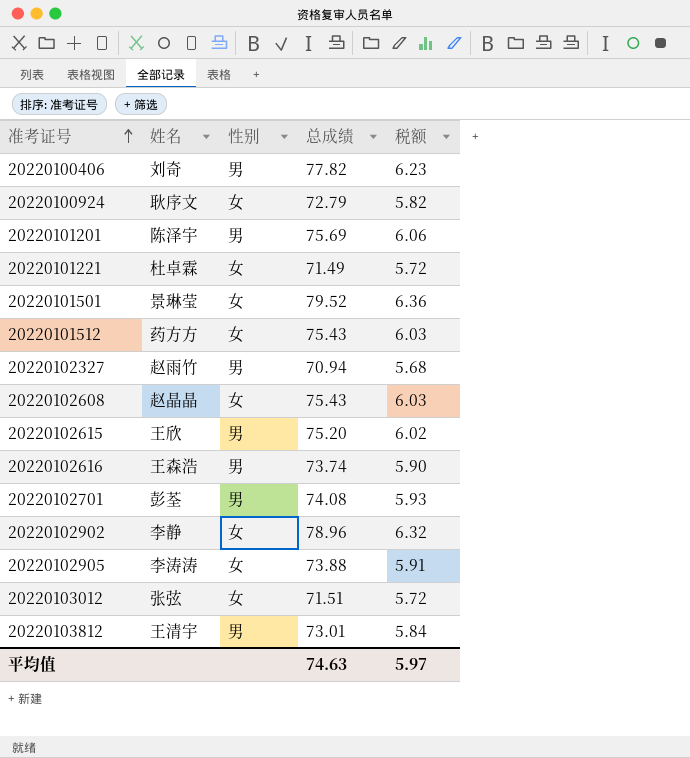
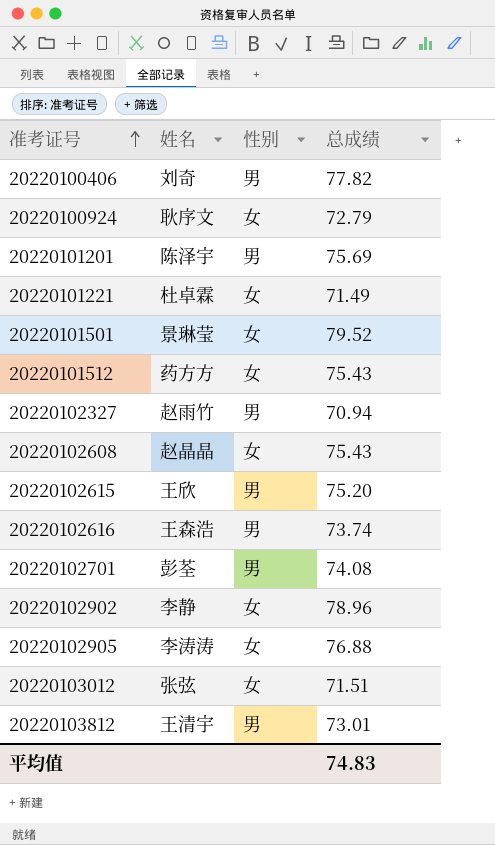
column 税额 | formula: [总成绩] * 0.08 -> none
20220102905 | 总成绩: 73.88 -> 76.88
平均值 | 总成绩: 74.63 -> 74.83

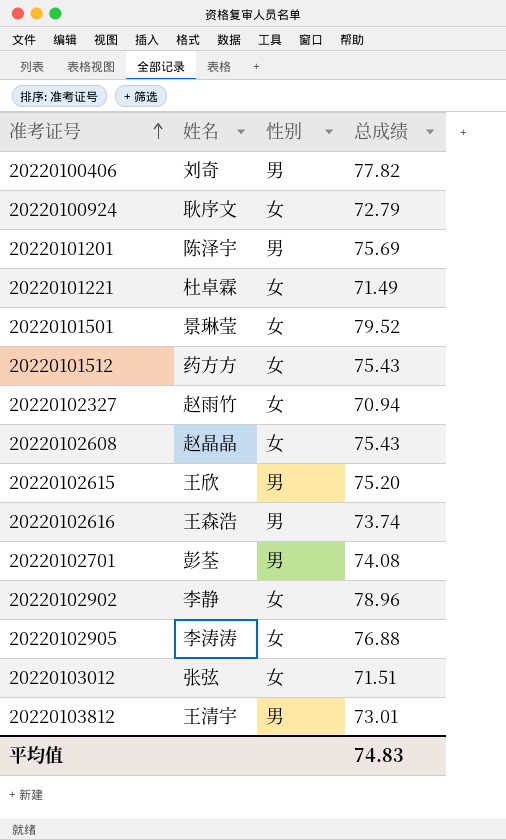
20220102327 | 性别: 男 -> 女

